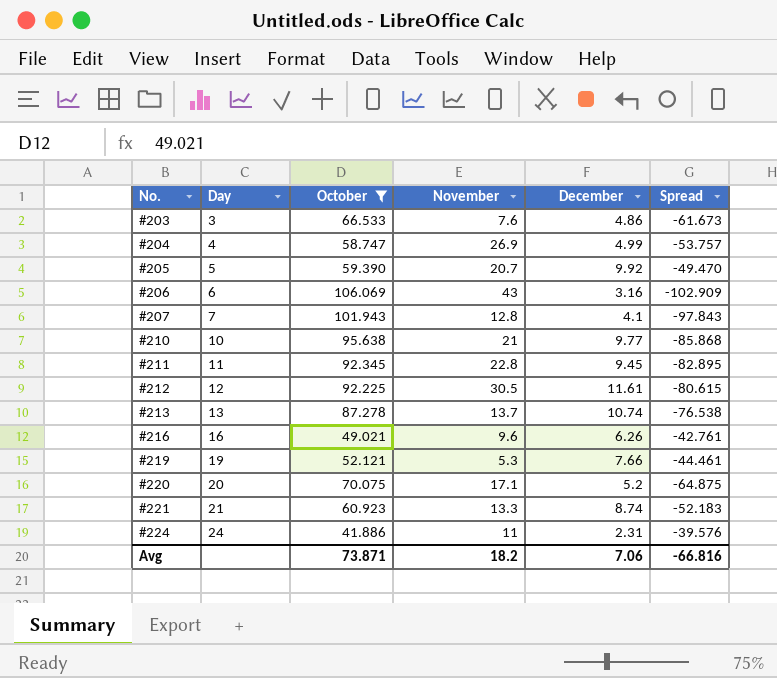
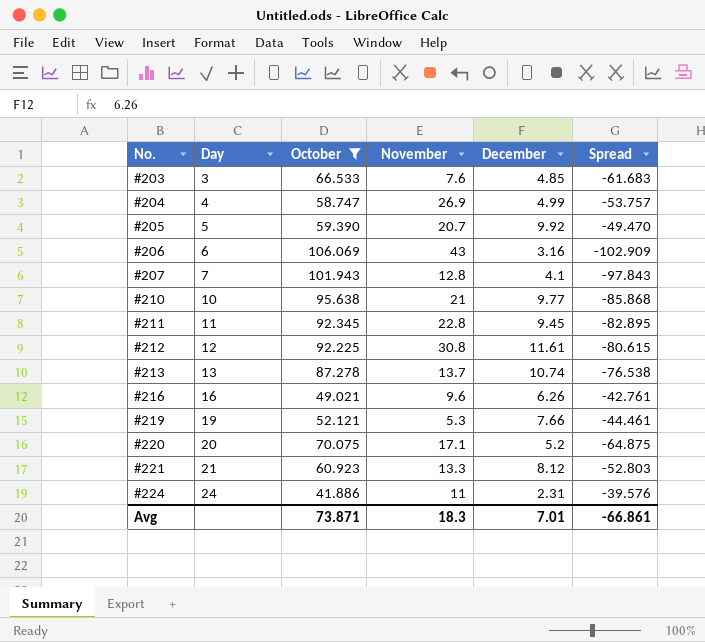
#203 | December: 4.86 -> 4.85
#203 | Spread: -61.673 -> -61.683
#212 | November: 30.5 -> 30.8
#221 | December: 8.74 -> 8.12
#221 | Spread: -52.183 -> -52.803
Avg | November: 18.2 -> 18.3
Avg | December: 7.06 -> 7.01
Avg | Spread: -66.816 -> -66.861

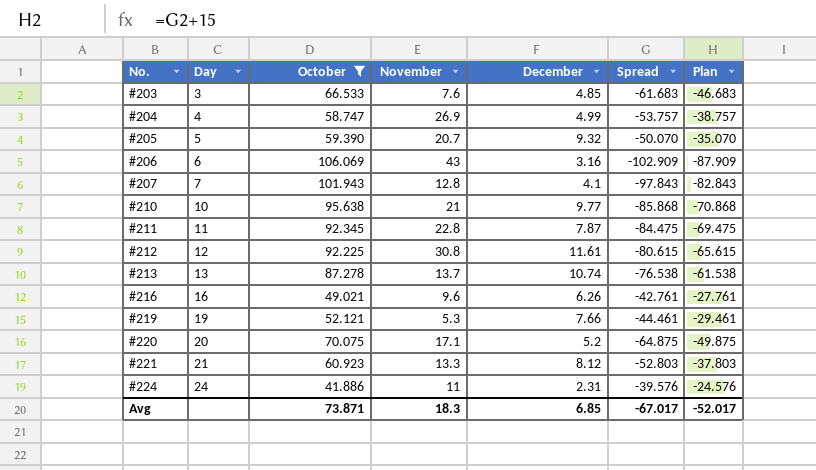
column Plan | formula: none -> [Spread] + 15
#205 | December: 9.92 -> 9.32
#205 | Spread: -49.470 -> -50.070
#211 | December: 9.45 -> 7.87
#211 | Spread: -82.895 -> -84.475
Avg | December: 7.01 -> 6.85
Avg | Spread: -66.861 -> -67.017

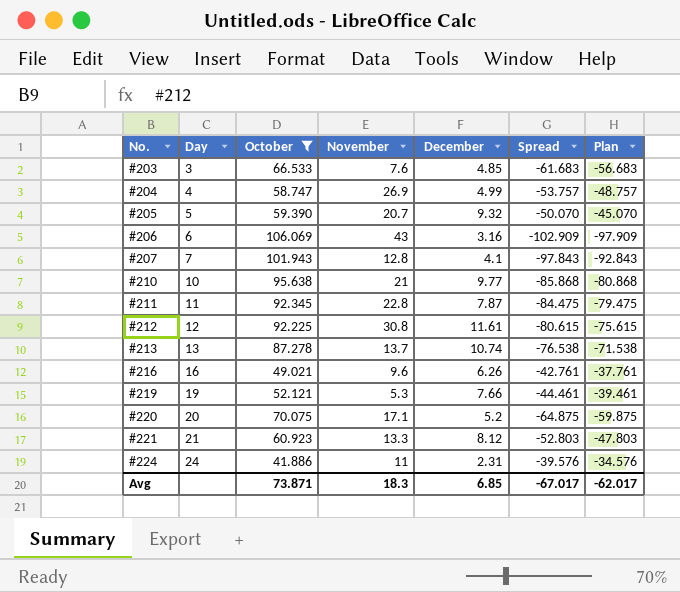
column Plan | formula: [Spread] + 15 -> [Spread] + 5
Avg | Plan: -52.017 -> -62.017

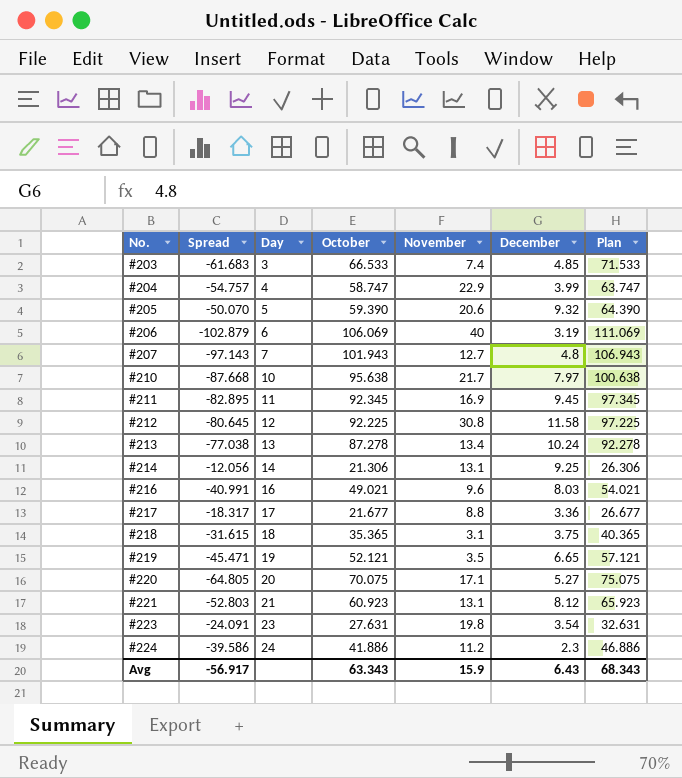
filter: October >= 41.886 -> none
column Spread | position: 6 -> 2
column Plan | formula: [Spread] + 5 -> [October] + 5
#203 | November: 7.6 -> 7.4
#204 | Spread: -53.757 -> -54.757
#204 | November: 26.9 -> 22.9
#204 | December: 4.99 -> 3.99
#205 | November: 20.7 -> 20.6
#206 | Spread: -102.909 -> -102.879
#206 | November: 43 -> 40
#206 | December: 3.16 -> 3.19
#207 | Spread: -97.843 -> -97.143
#207 | November: 12.8 -> 12.7
#207 | December: 4.1 -> 4.8
#210 | Spread: -85.868 -> -87.668
#210 | November: 21 -> 21.7
#210 | December: 9.77 -> 7.97
#211 | Spread: -84.475 -> -82.895
#211 | November: 22.8 -> 16.9
#211 | December: 7.87 -> 9.45
#212 | Spread: -80.615 -> -80.645
#212 | December: 11.61 -> 11.58
#213 | Spread: -76.538 -> -77.038
#213 | November: 13.7 -> 13.4
#213 | December: 10.74 -> 10.24
#216 | Spread: -42.761 -> -40.991
#216 | December: 6.26 -> 8.03
#219 | Spread: -44.461 -> -45.471
#219 | November: 5.3 -> 3.5
#219 | December: 7.66 -> 6.65
#220 | Spread: -64.875 -> -64.805
#220 | December: 5.2 -> 5.27
#221 | November: 13.3 -> 13.1
#224 | Spread: -39.576 -> -39.586
#224 | November: 11 -> 11.2
#224 | December: 2.31 -> 2.3
Avg | Spread: -67.017 -> -56.917
Avg | October: 73.871 -> 63.343
Avg | November: 18.3 -> 15.9
Avg | December: 6.85 -> 6.43
Avg | Plan: -62.017 -> 68.343

